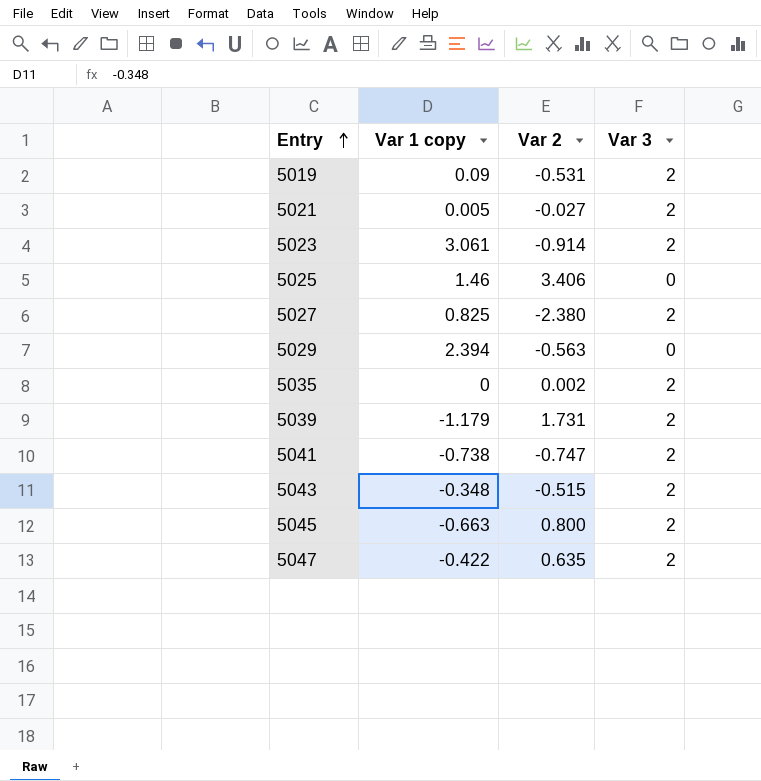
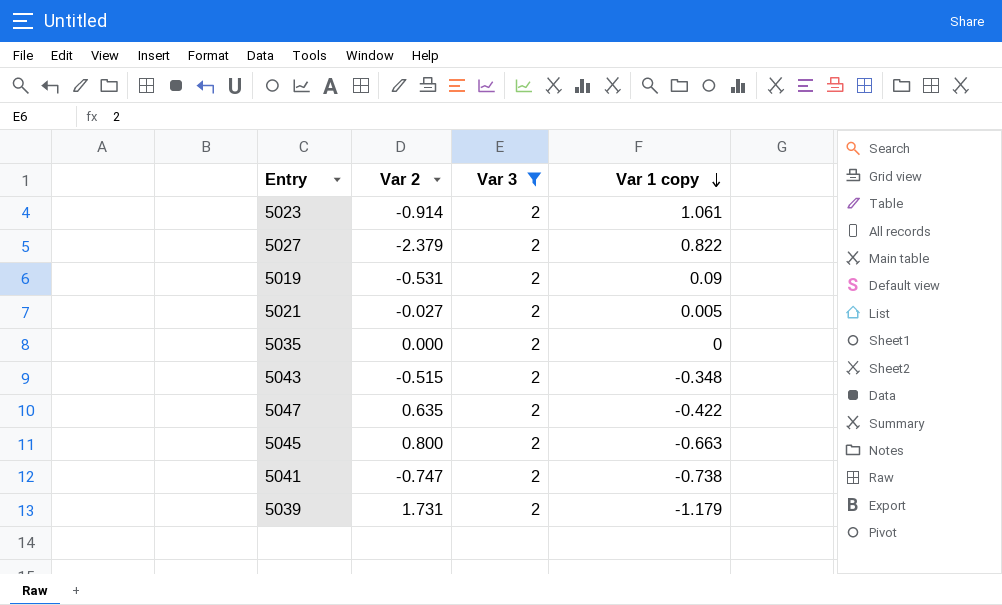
filter: none -> Var 3 = 2
row order: Entry ascending -> Var 1 copy descending
column Var 1 copy | position: 2 -> 4
5023 | Var 1 copy: 3.061 -> 1.061
5027 | Var 2: -2.380 -> -2.379
5027 | Var 1 copy: 0.825 -> 0.822
5035 | Var 2: 0.002 -> 0.000

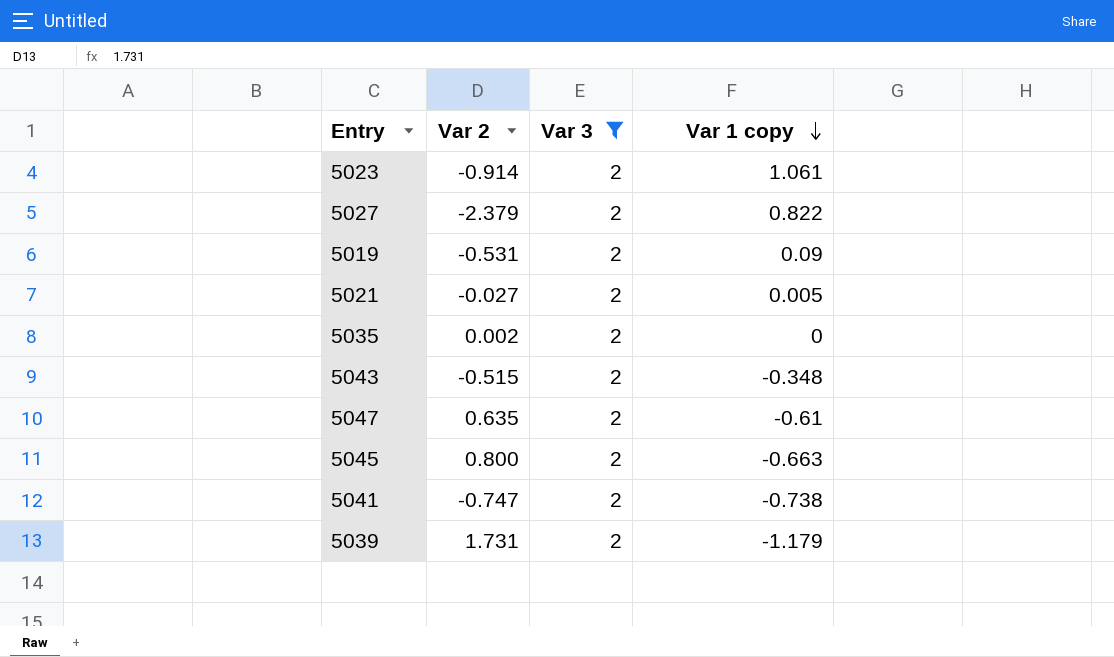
5035 | Var 2: 0.000 -> 0.002
5047 | Var 1 copy: -0.422 -> -0.61

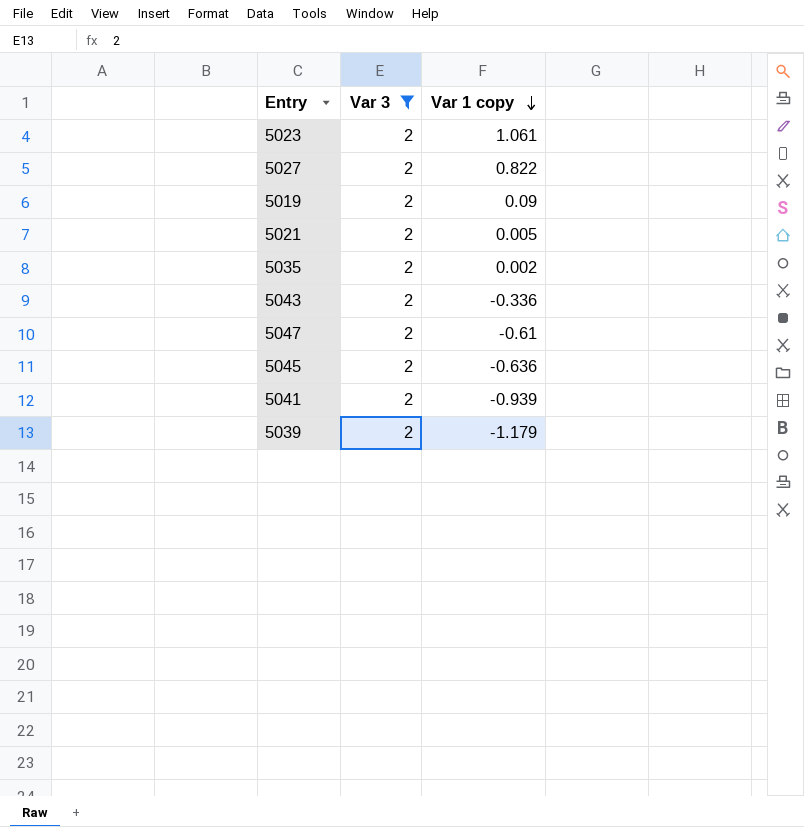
column Var 2 | position: 2 -> none
5035 | Var 1 copy: 0 -> 0.002
5043 | Var 1 copy: -0.348 -> -0.336
5045 | Var 1 copy: -0.663 -> -0.636
5041 | Var 1 copy: -0.738 -> -0.939

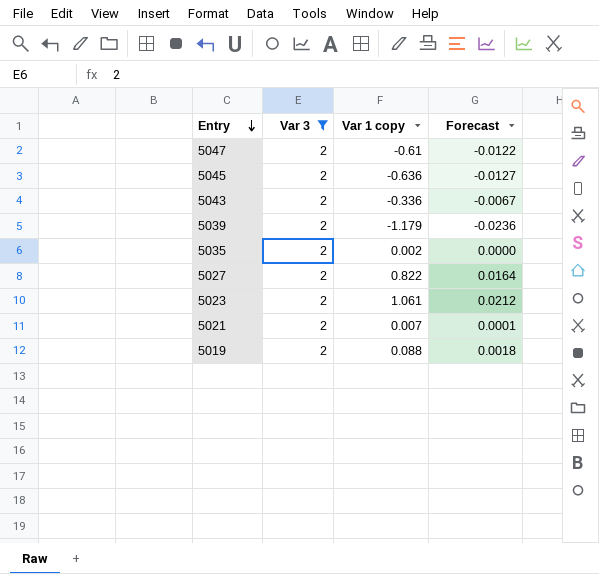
row order: Var 1 copy descending -> Entry descending
column Forecast | formula: none -> [Var 1 copy] * 0.02
row 5041: 2 | -0.939 -> none
5021 | Var 1 copy: 0.005 -> 0.007
5019 | Var 1 copy: 0.09 -> 0.088

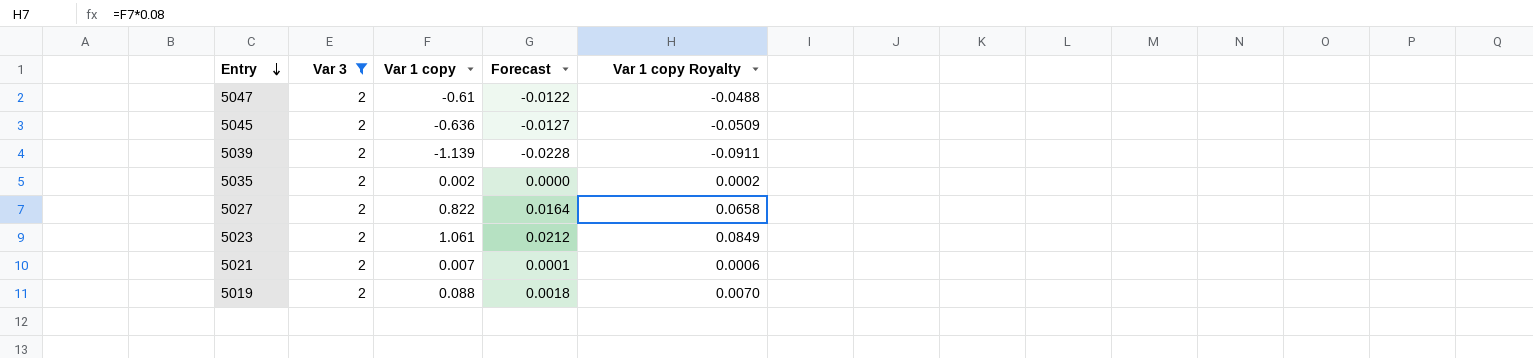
column Var 1 copy Royalty | formula: none -> [Var 1 copy] * 0.08
row 5043: 2 | -0.336 | -0.0067 -> none
5039 | Var 1 copy: -1.179 -> -1.139
5039 | Forecast: -0.0236 -> -0.0228

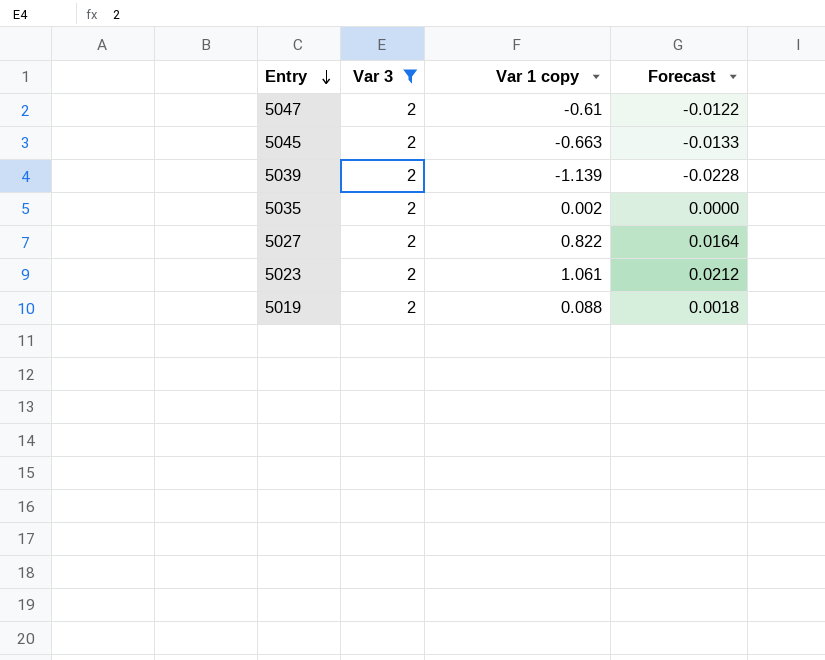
column Var 1 copy Royalty | formula: [Var 1 copy] * 0.08 -> none
row 5021: 2 | 0.007 | 0.0001 | 0.0006 -> none
5045 | Var 1 copy: -0.636 -> -0.663
5045 | Forecast: -0.0127 -> -0.0133

